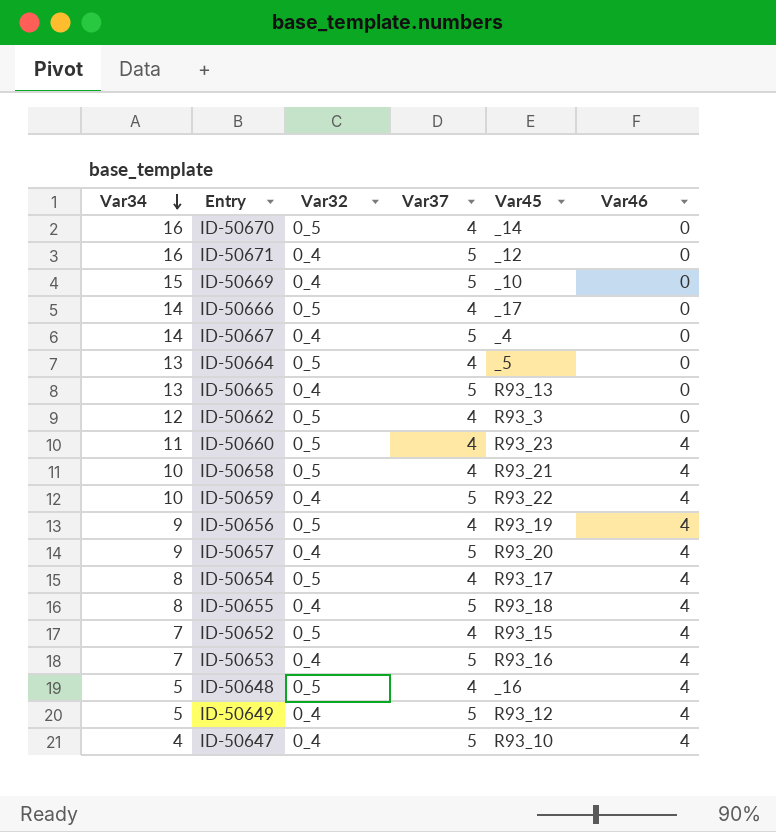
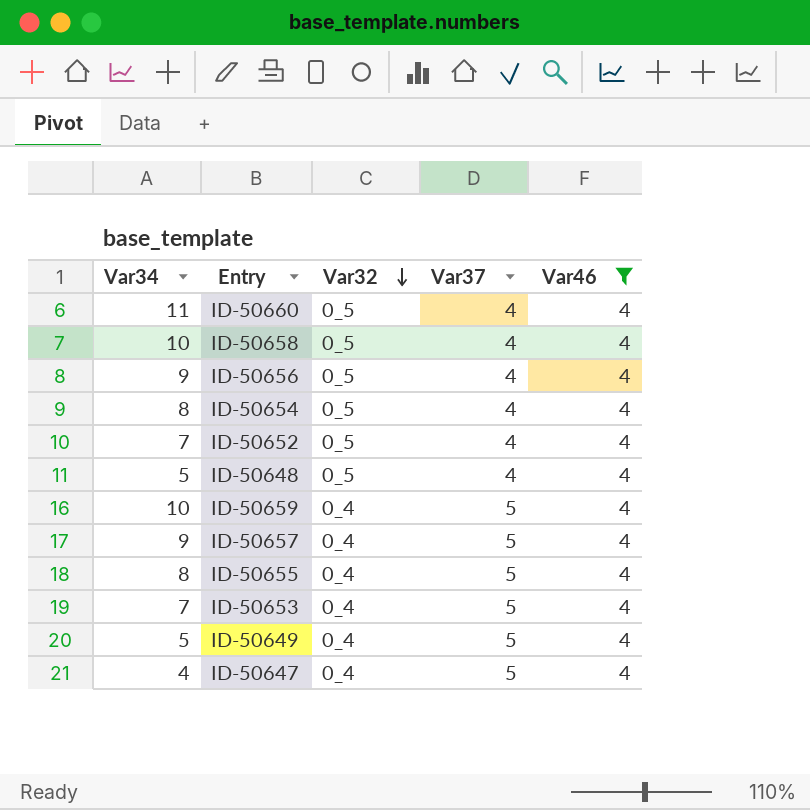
filter: none -> Var46 = 4
row order: Var34 descending -> Var32 descending
column Var45 | position: 5 -> none

